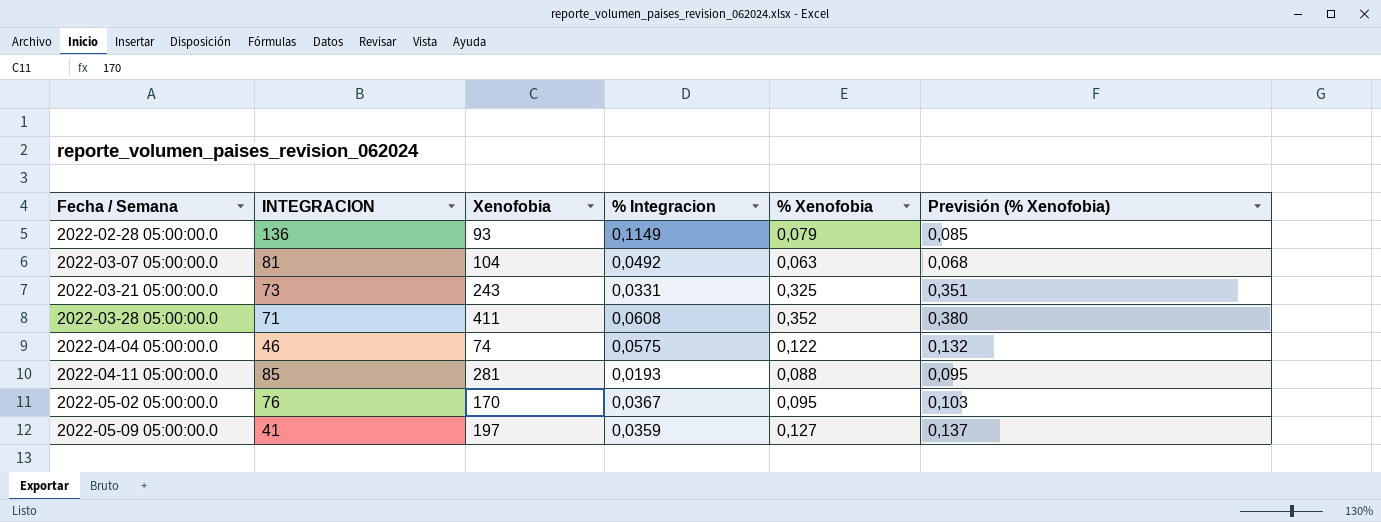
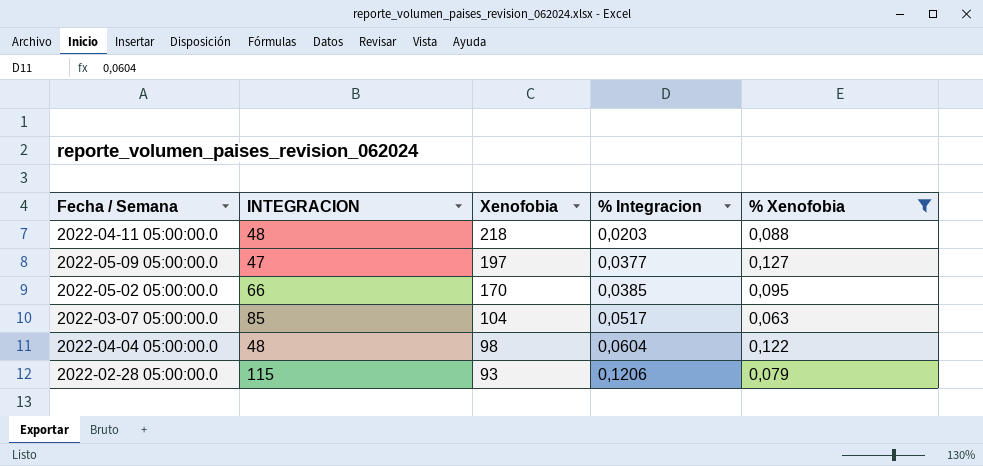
filter: none -> % Xenofobia <= 0,127
row order: Fecha / Semana ascending -> Xenofobia descending
column Previsión (% Xenofobia) | formula: [% Xenofobia] * 1,08 -> none
2022-04-11 05:00:00.0 | INTEGRACION: 85 -> 48
2022-04-11 05:00:00.0 | Xenofobia: 281 -> 218
2022-04-11 05:00:00.0 | % Integracion: 0,0193 -> 0,0203
2022-05-09 05:00:00.0 | INTEGRACION: 41 -> 47
2022-05-09 05:00:00.0 | % Integracion: 0,0359 -> 0,0377
2022-05-02 05:00:00.0 | INTEGRACION: 76 -> 66
2022-05-02 05:00:00.0 | % Integracion: 0,0367 -> 0,0385
2022-03-07 05:00:00.0 | INTEGRACION: 81 -> 85
2022-03-07 05:00:00.0 | % Integracion: 0,0492 -> 0,0517
2022-04-04 05:00:00.0 | INTEGRACION: 46 -> 48
2022-04-04 05:00:00.0 | Xenofobia: 74 -> 98
2022-04-04 05:00:00.0 | % Integracion: 0,0575 -> 0,0604
2022-02-28 05:00:00.0 | INTEGRACION: 136 -> 115
2022-02-28 05:00:00.0 | % Integracion: 0,1149 -> 0,1206

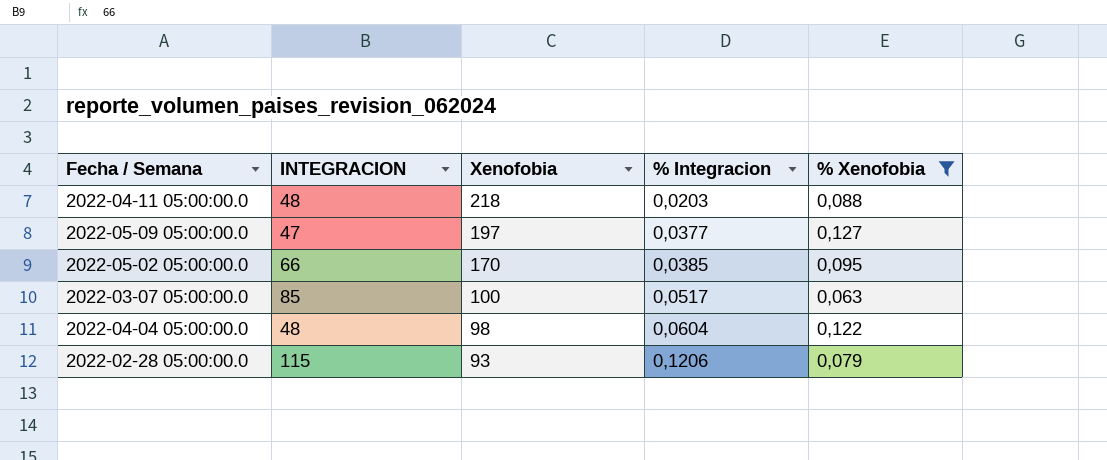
2022-03-07 05:00:00.0 | Xenofobia: 104 -> 100

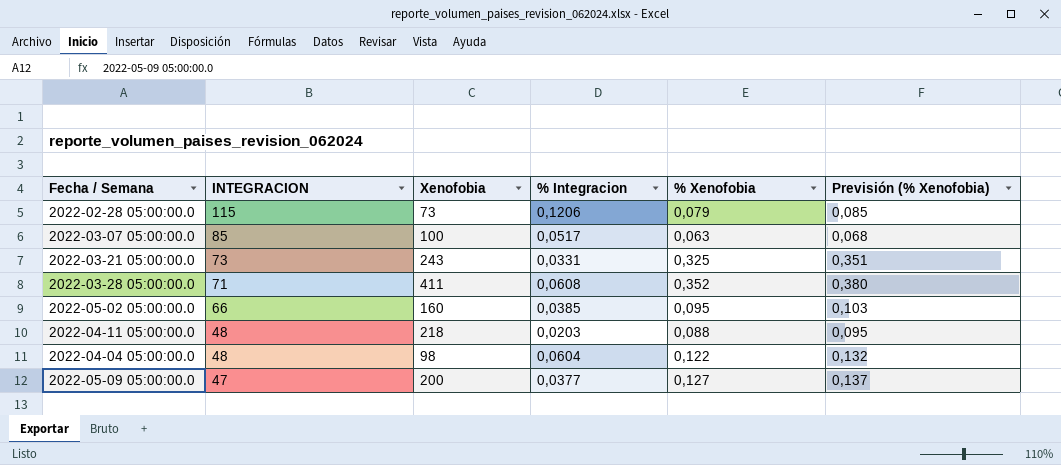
filter: % Xenofobia <= 0,127 -> none
row order: Xenofobia descending -> INTEGRACION descending
column Previsión (% Xenofobia) | formula: none -> [% Xenofobia] * 1,08
2022-02-28 05:00:00.0 | Xenofobia: 93 -> 73
2022-05-02 05:00:00.0 | Xenofobia: 170 -> 160
2022-05-09 05:00:00.0 | Xenofobia: 197 -> 200

